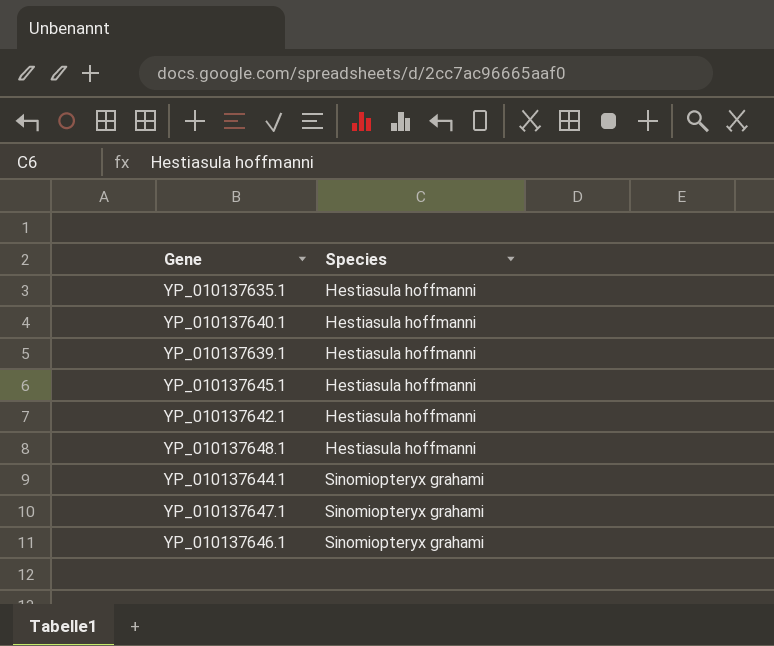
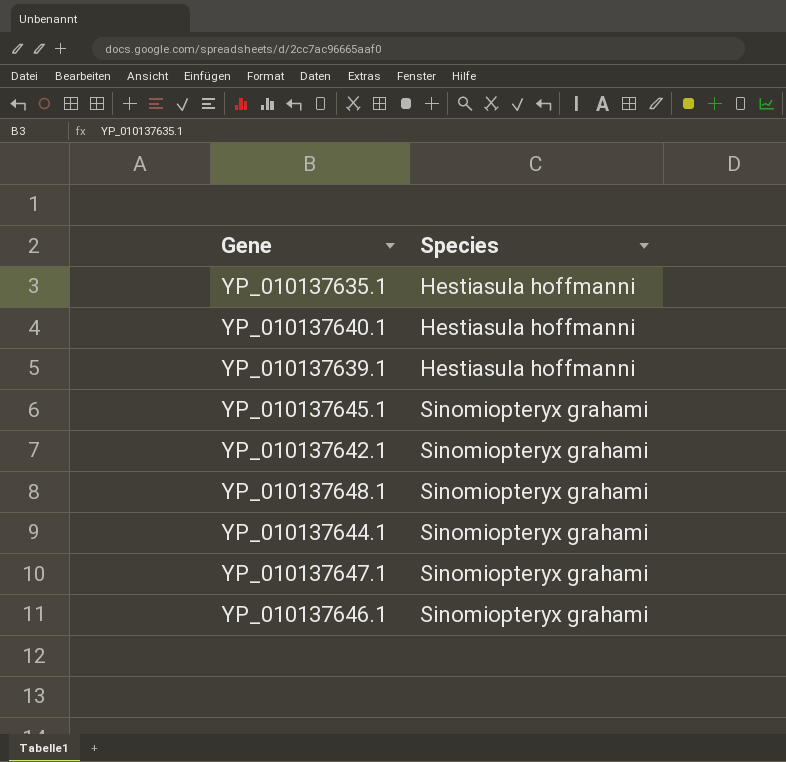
YP_010137645.1 | Species: Hestiasula hoffmanni -> Sinomiopteryx grahami
YP_010137642.1 | Species: Hestiasula hoffmanni -> Sinomiopteryx grahami
YP_010137648.1 | Species: Hestiasula hoffmanni -> Sinomiopteryx grahami

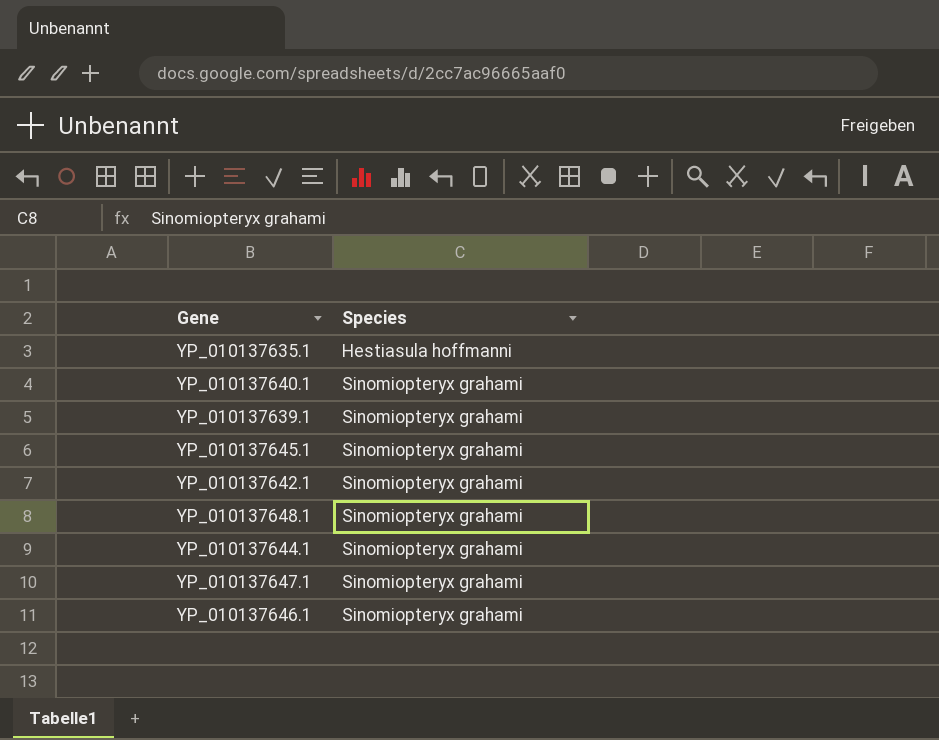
YP_010137640.1 | Species: Hestiasula hoffmanni -> Sinomiopteryx grahami
YP_010137639.1 | Species: Hestiasula hoffmanni -> Sinomiopteryx grahami

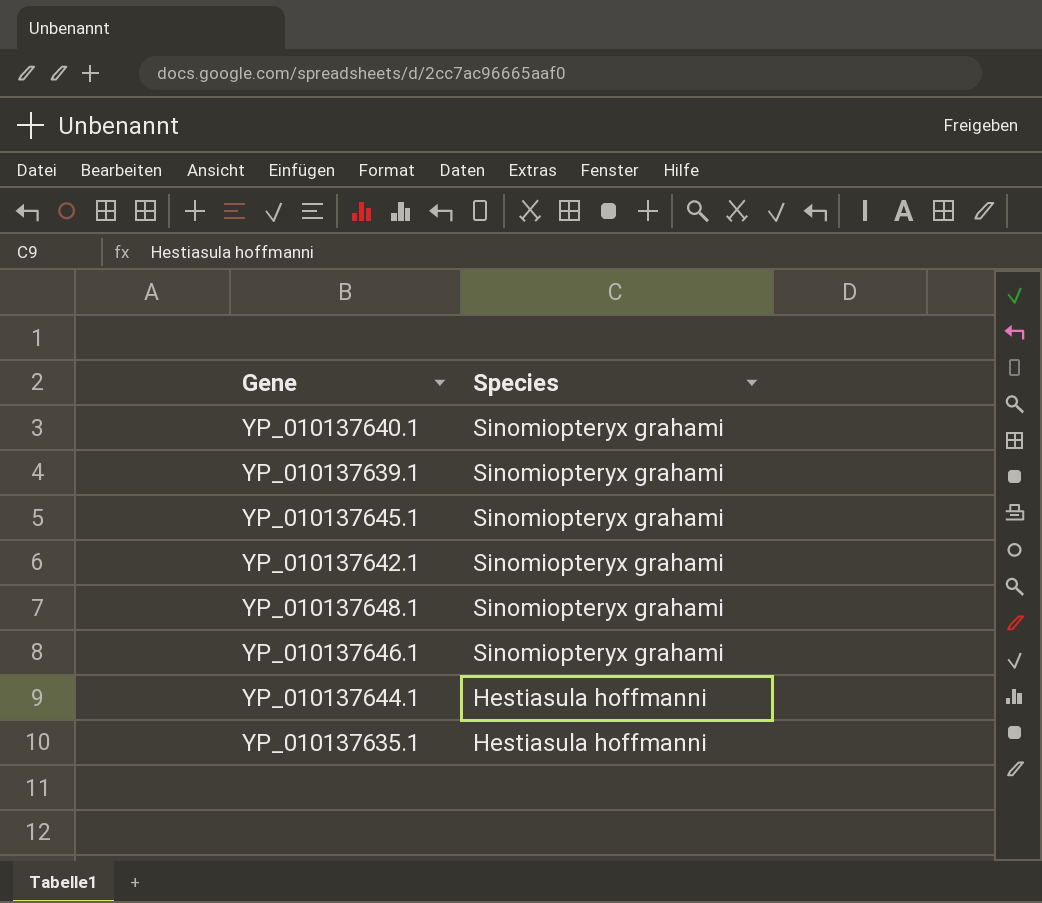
row order: Species ascending -> Species descending
row YP_010137647.1: Sinomiopteryx grahami -> none
YP_010137644.1 | Species: Sinomiopteryx grahami -> Hestiasula hoffmanni

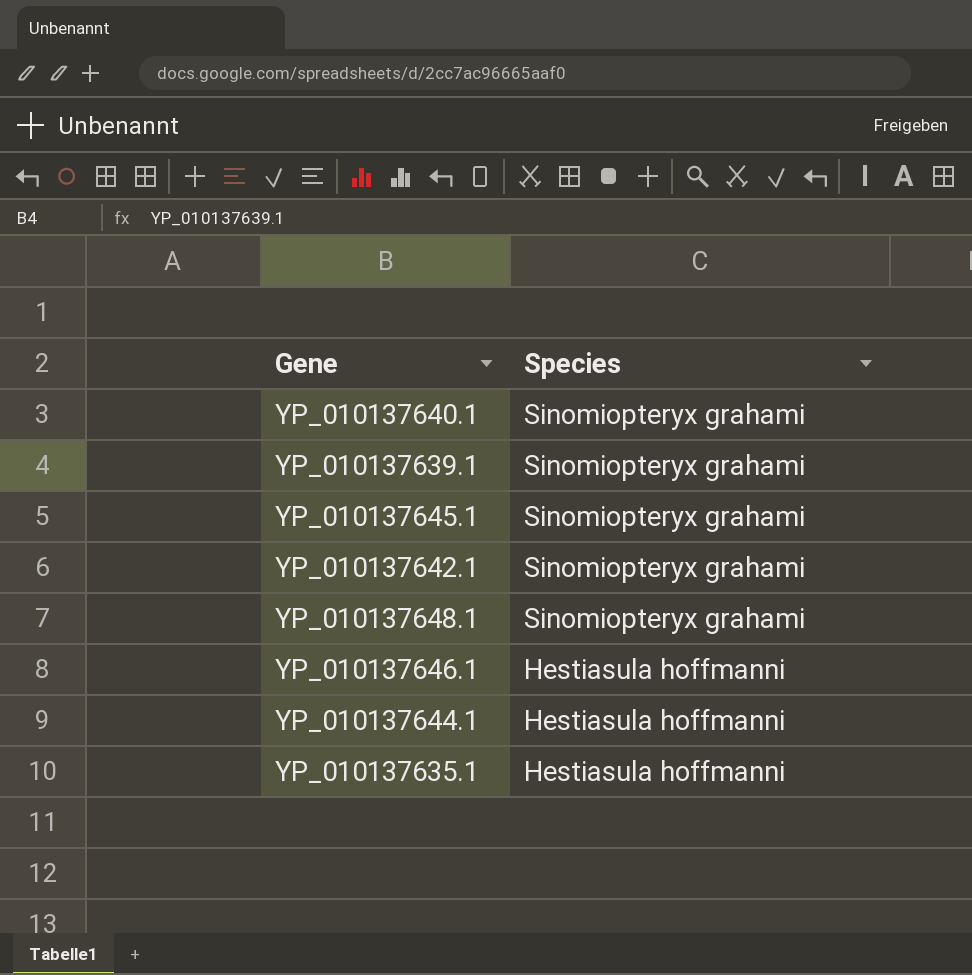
YP_010137646.1 | Species: Sinomiopteryx grahami -> Hestiasula hoffmanni

